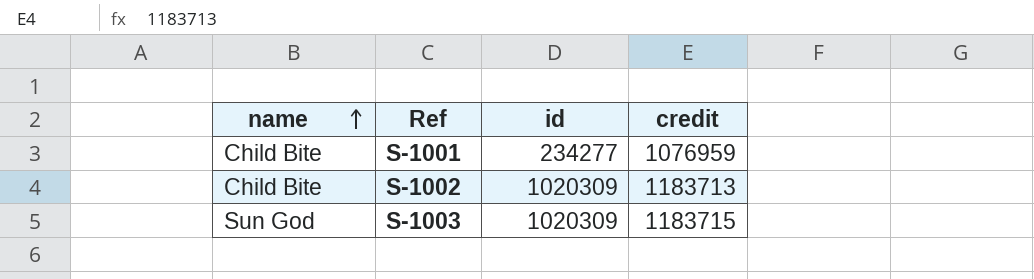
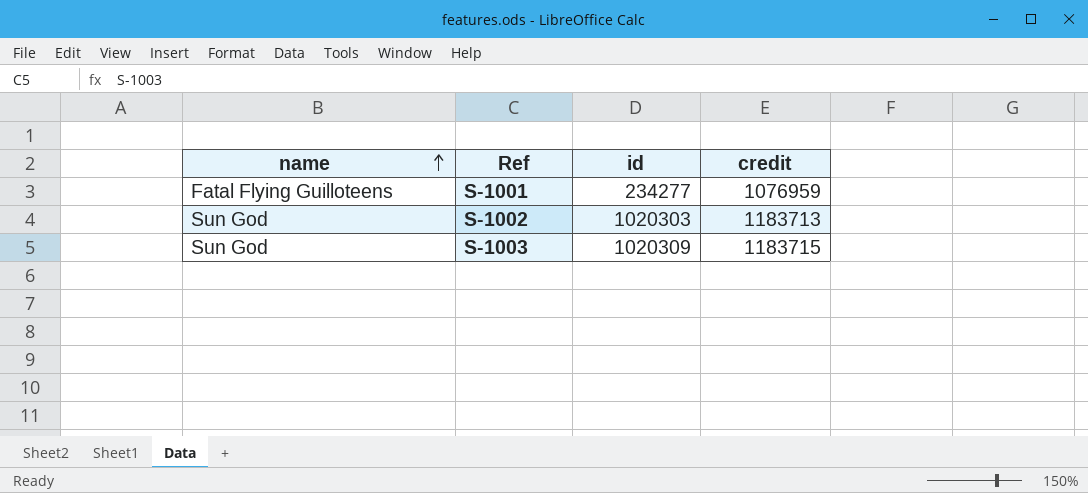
S-1001 | name: Child Bite -> Fatal Flying Guilloteens
S-1002 | name: Child Bite -> Sun God
S-1002 | id: 1020309 -> 1020303

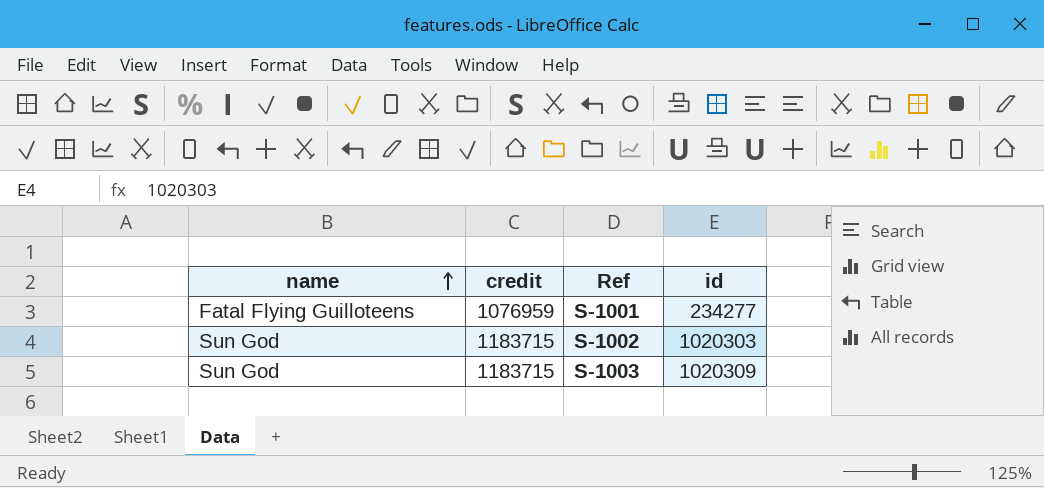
column credit | position: 4 -> 2
S-1002 | credit: 1183713 -> 1183715

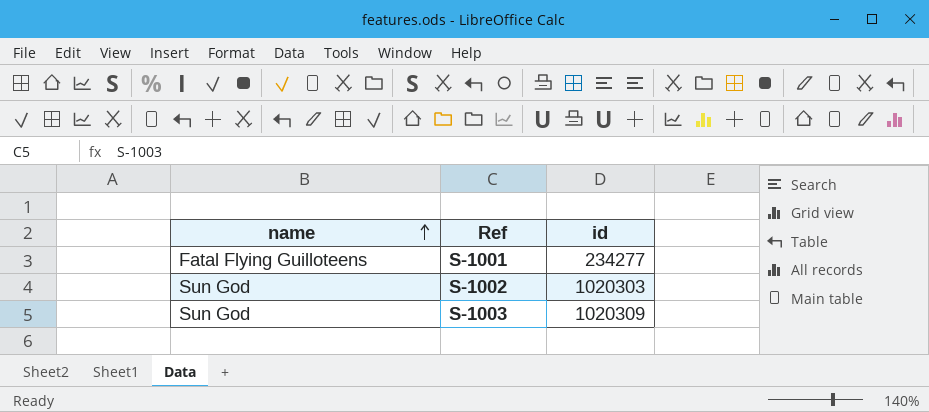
column credit | position: 2 -> none

